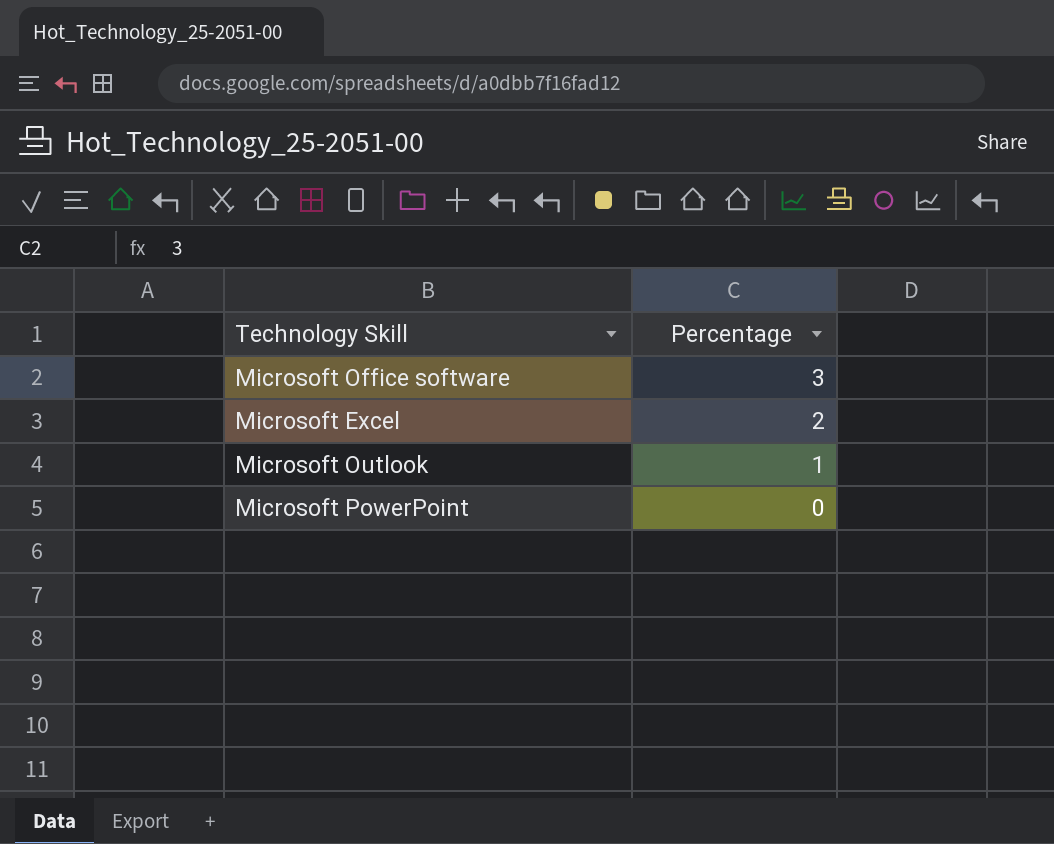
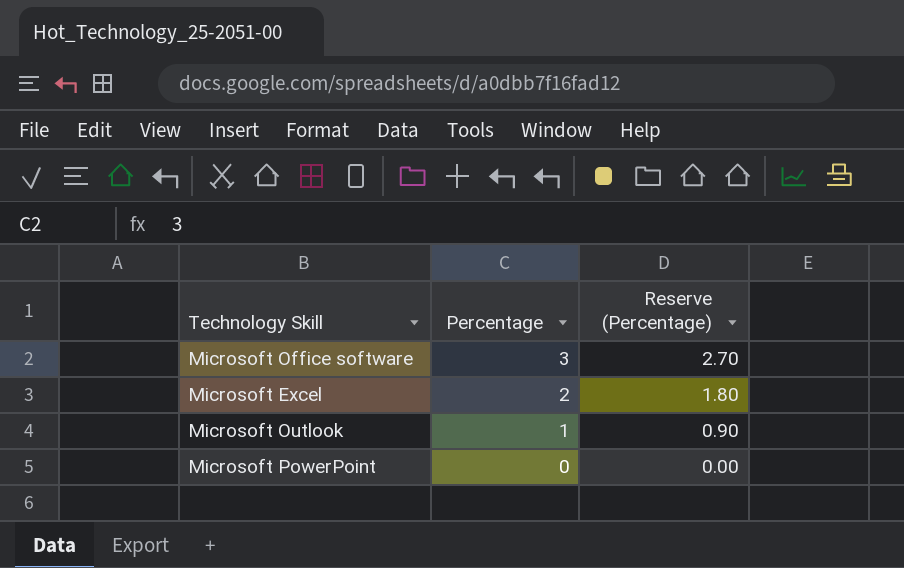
column Reserve (Percentage) | formula: none -> [Percentage] * 0.9

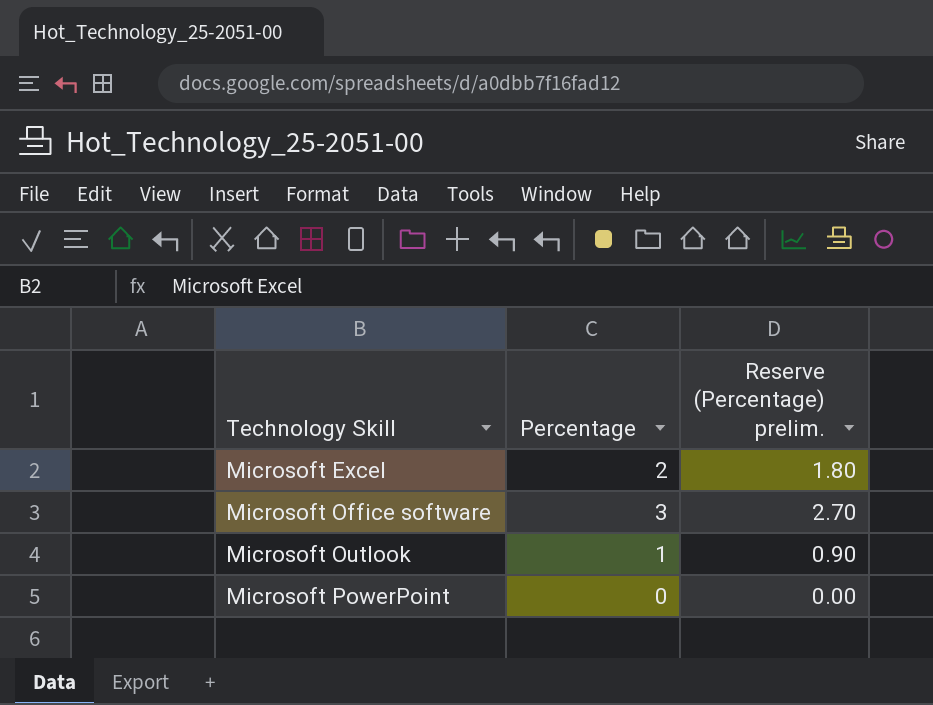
row order: Percentage descending -> Technology Skill ascending
column name: Reserve (Percentage) -> Reserve (Percentage) prelim.

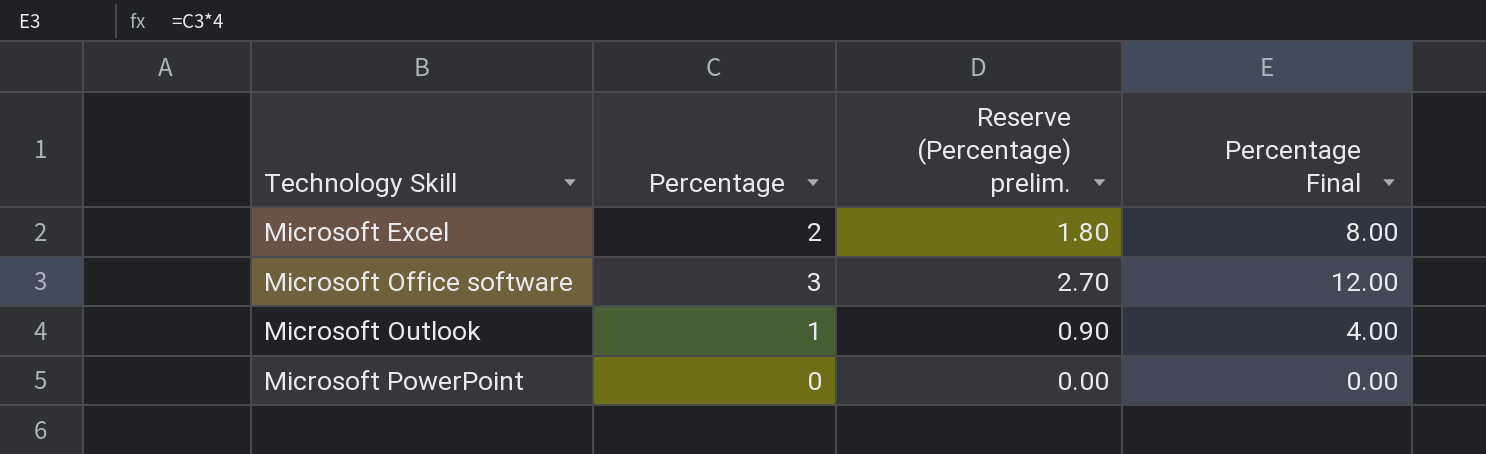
column Percentage Final | formula: none -> [Percentage] * 4

